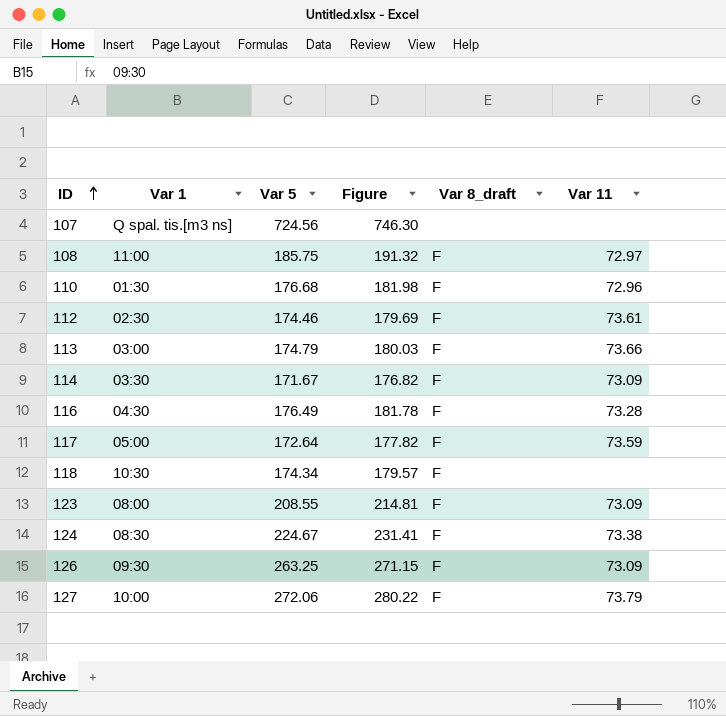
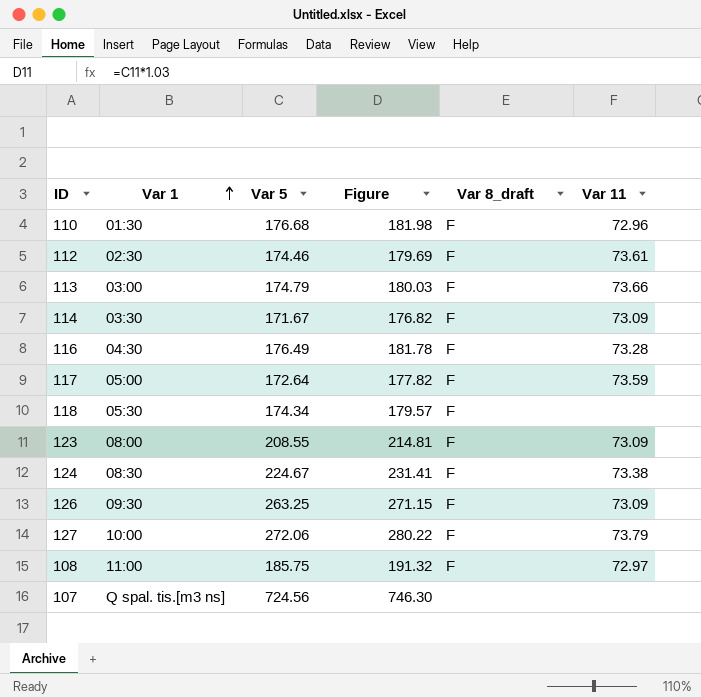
row order: ID ascending -> Var 1 ascending
118 | Var 1: 10:30 -> 05:30

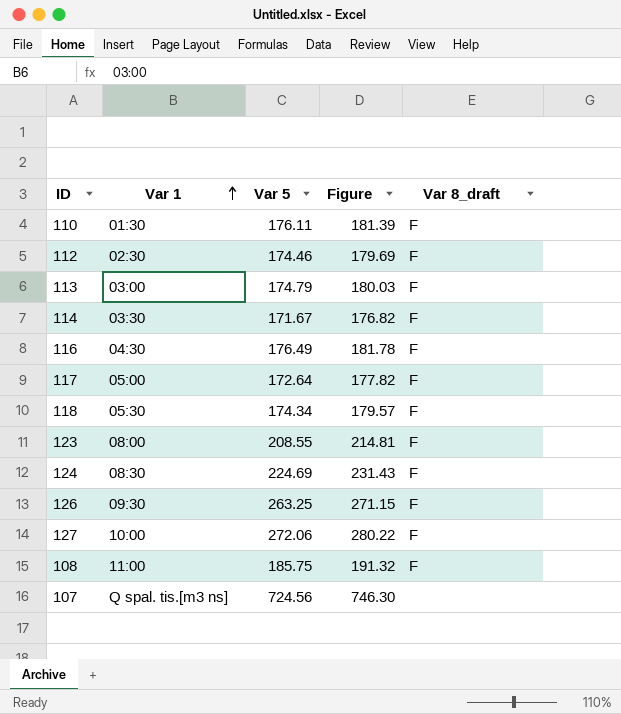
column Var 11 | position: 6 -> none
110 | Var 5: 176.68 -> 176.11
110 | Figure: 181.98 -> 181.39
124 | Var 5: 224.67 -> 224.69
124 | Figure: 231.41 -> 231.43

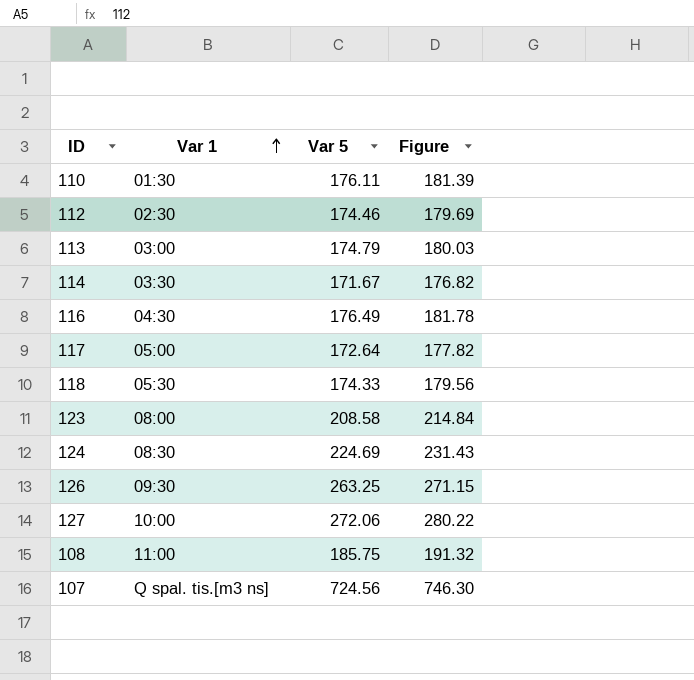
column Var 8_draft | position: 5 -> none
118 | Var 5: 174.34 -> 174.33
118 | Figure: 179.57 -> 179.56
123 | Var 5: 208.55 -> 208.58
123 | Figure: 214.81 -> 214.84

